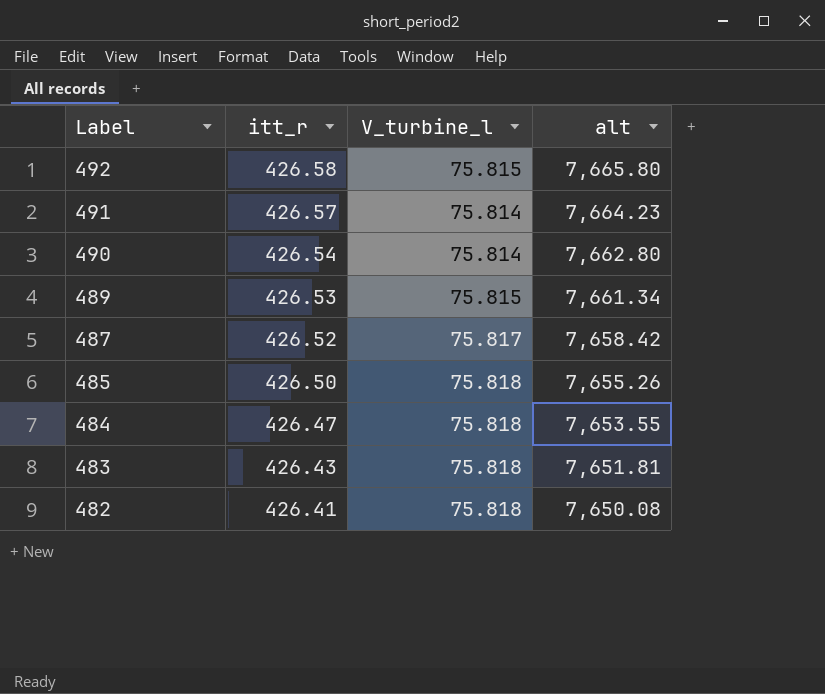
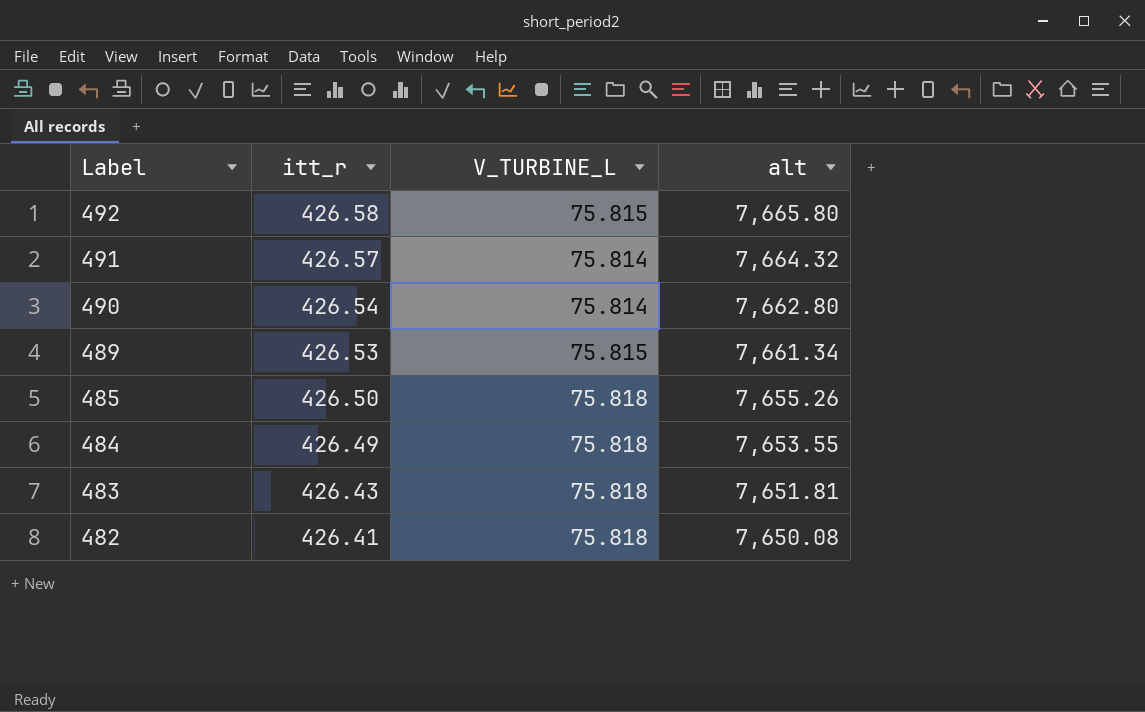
column name: V_turbine_l -> V_TURBINE_L
row 487: 426.52 | 75.817 | 7,658.42 -> none
491 | alt: 7,664.23 -> 7,664.32
484 | itt_r: 426.47 -> 426.49

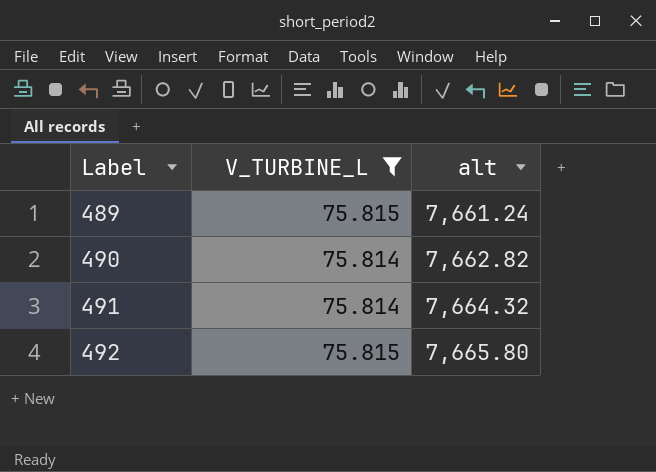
filter: none -> V_TURBINE_L != 75.818
row order: Label descending -> Label ascending
column itt_r | position: 2 -> none
489 | alt: 7,661.34 -> 7,661.24
490 | alt: 7,662.80 -> 7,662.82

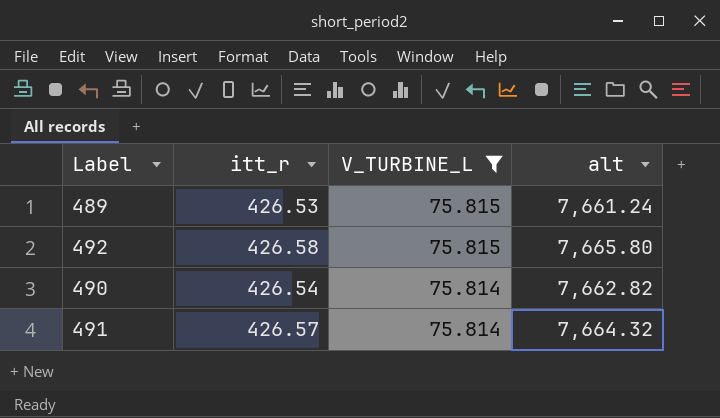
row order: Label ascending -> V_TURBINE_L descending
column itt_r | position: none -> 2

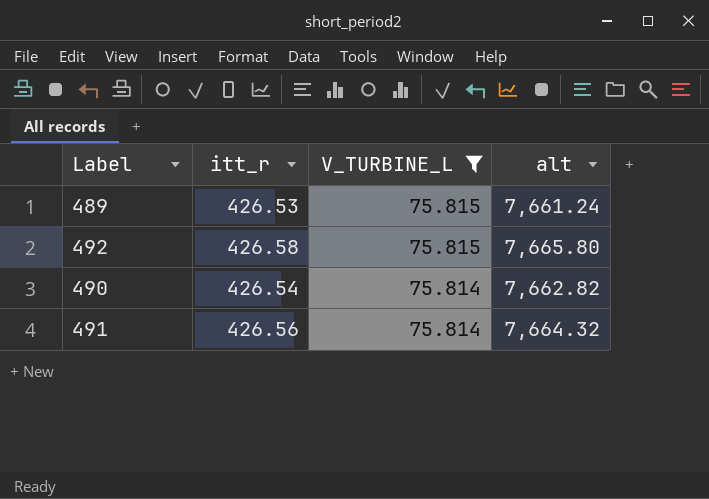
491 | itt_r: 426.57 -> 426.56

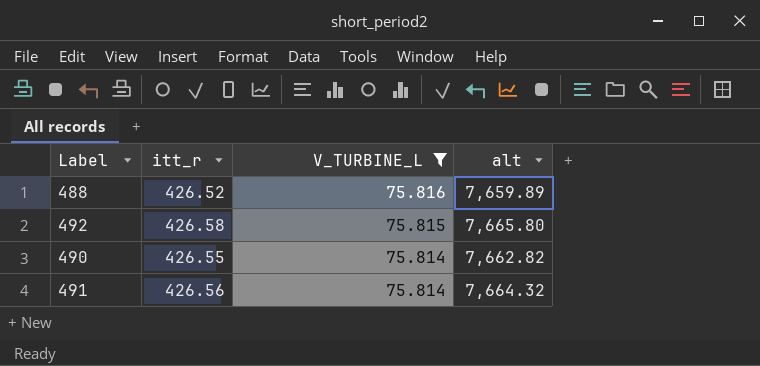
row 489: 426.53 | 75.815 | 7,661.24 -> none
row 488: none -> 426.52 | 75.816 | 7,659.89
490 | itt_r: 426.54 -> 426.55

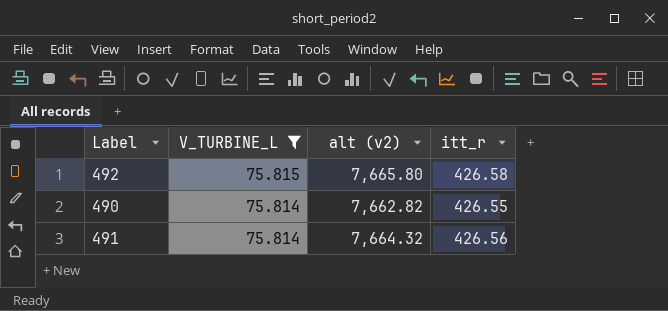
column name: alt -> alt (v2)
column itt_r | position: 2 -> 4
row 488: 426.52 | 75.816 | 7,659.89 -> none

